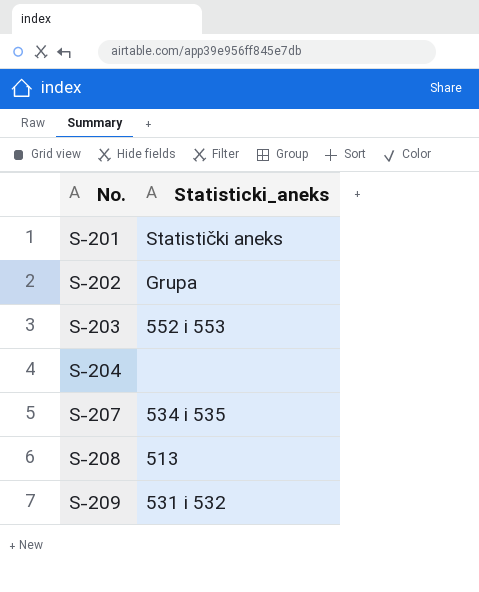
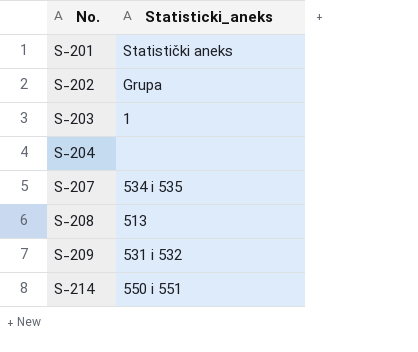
S-203 | Statisticki_aneks: 552 i 553 -> 1
row S-214: none -> 550 i 551

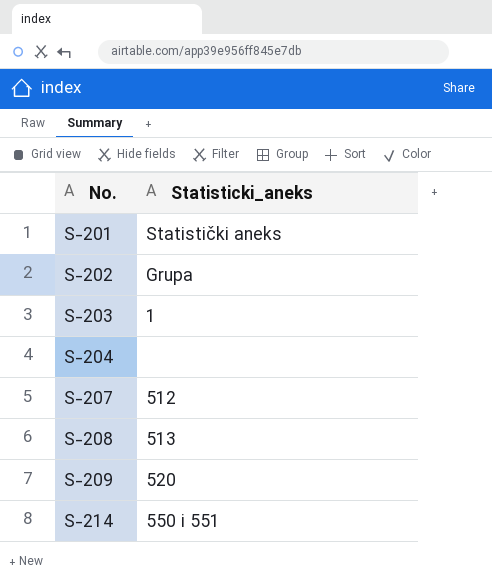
S-207 | Statisticki_aneks: 534 i 535 -> 512
S-209 | Statisticki_aneks: 531 i 532 -> 520

